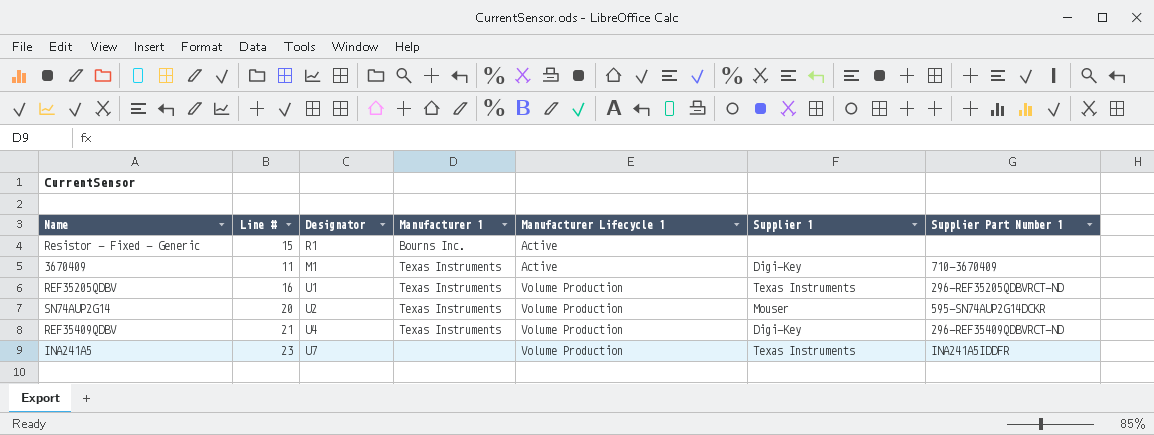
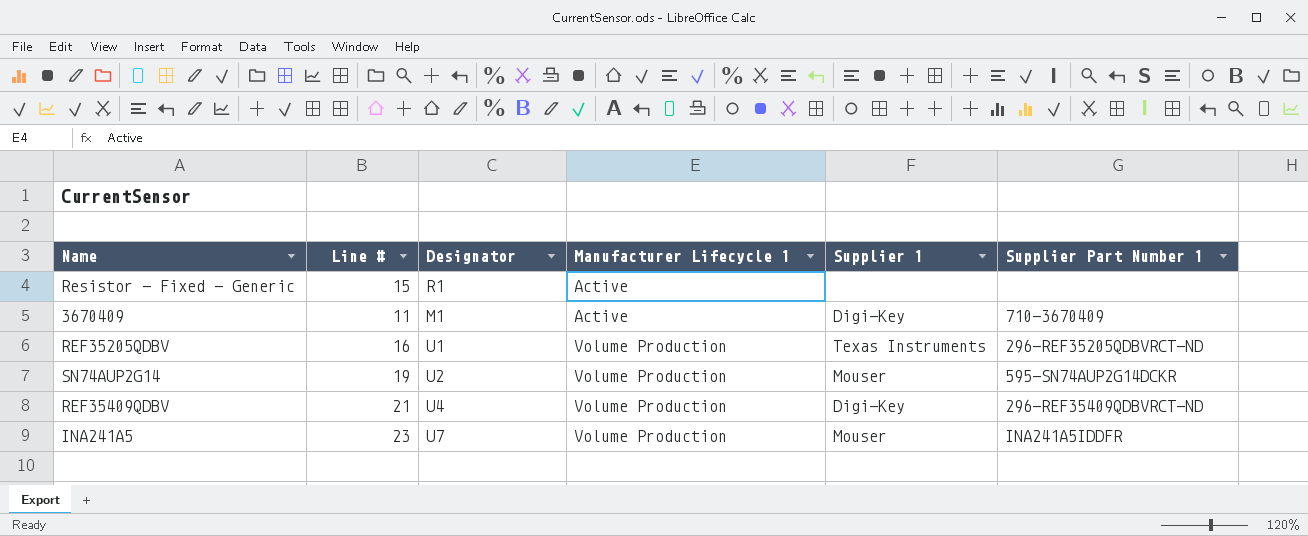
column Manufacturer 1 | position: 4 -> none
SN74AUP2G14 | Line #: 20 -> 19
INA241A5 | Supplier 1: Texas Instruments -> Mouser

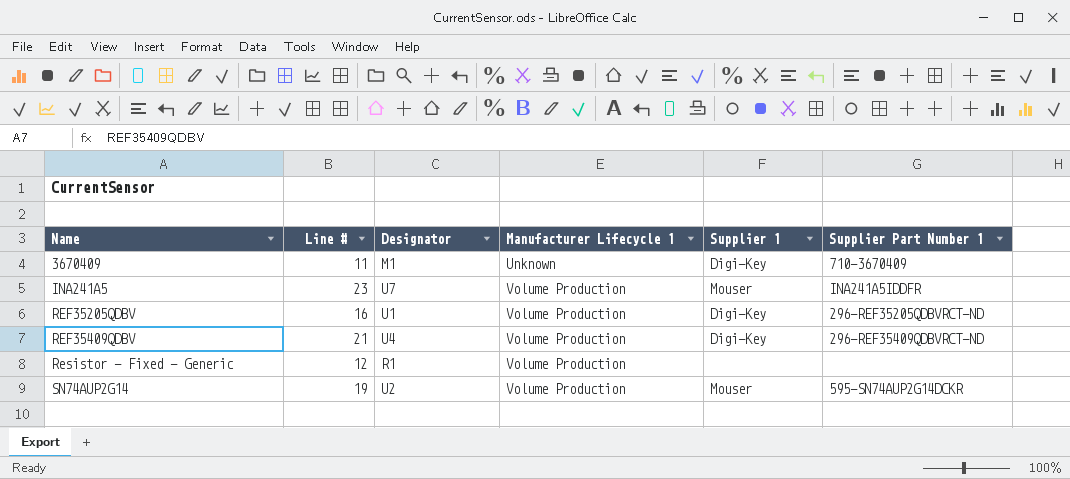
row order: Manufacturer Lifecycle 1 ascending -> Name ascending
3670409 | Manufacturer Lifecycle 1: Active -> Unknown
REF35205QDBV | Supplier 1: Texas Instruments -> Digi-Key
Resistor - Fixed - Generic | Line #: 15 -> 12
Resistor - Fixed - Generic | Manufacturer Lifecycle 1: Active -> Volume Production

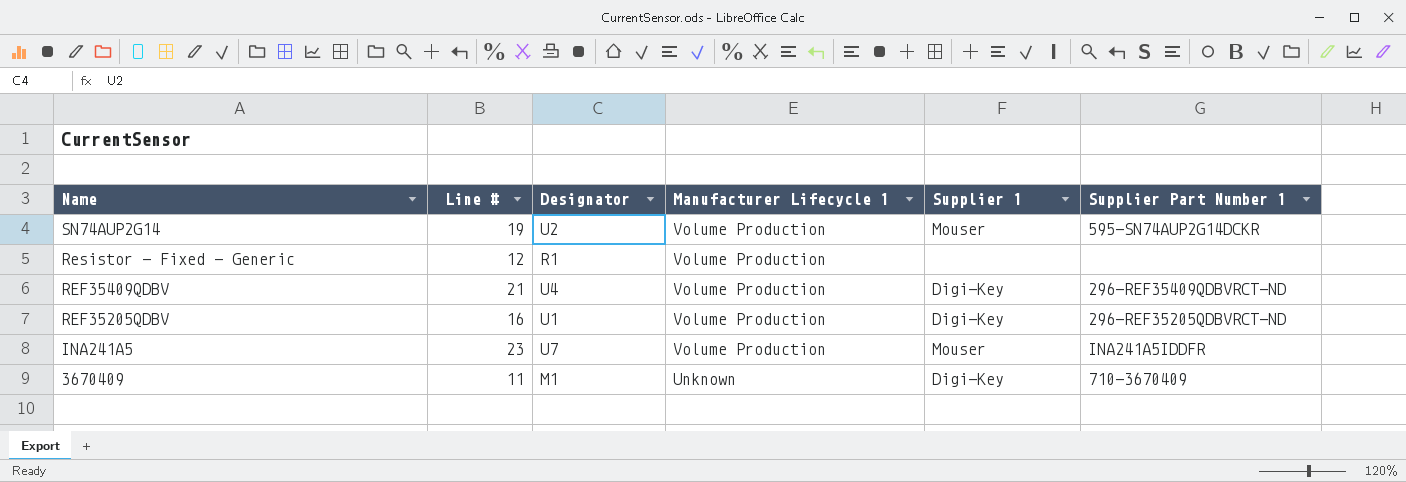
row order: Name ascending -> Name descending

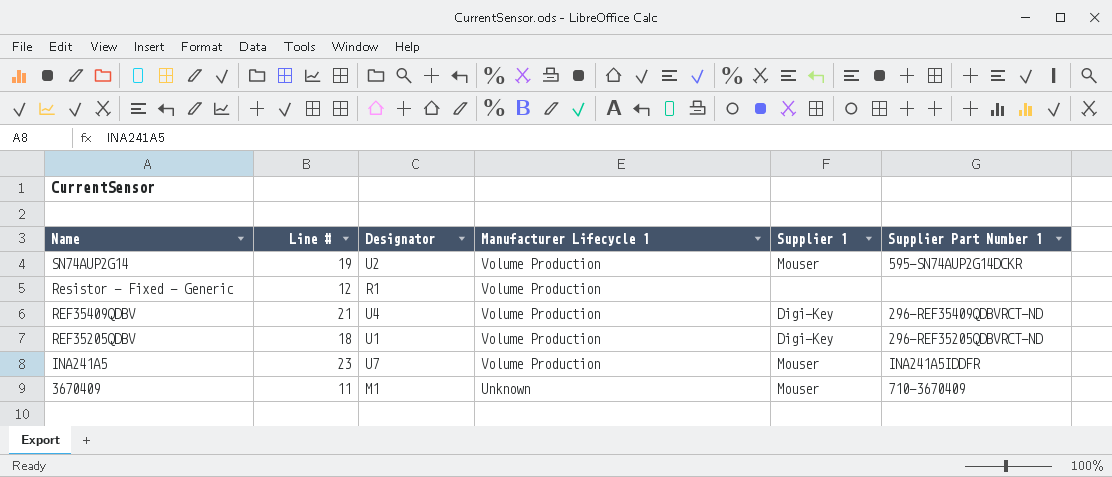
REF35205QDBV | Line #: 16 -> 18
3670409 | Supplier 1: Digi-Key -> Mouser

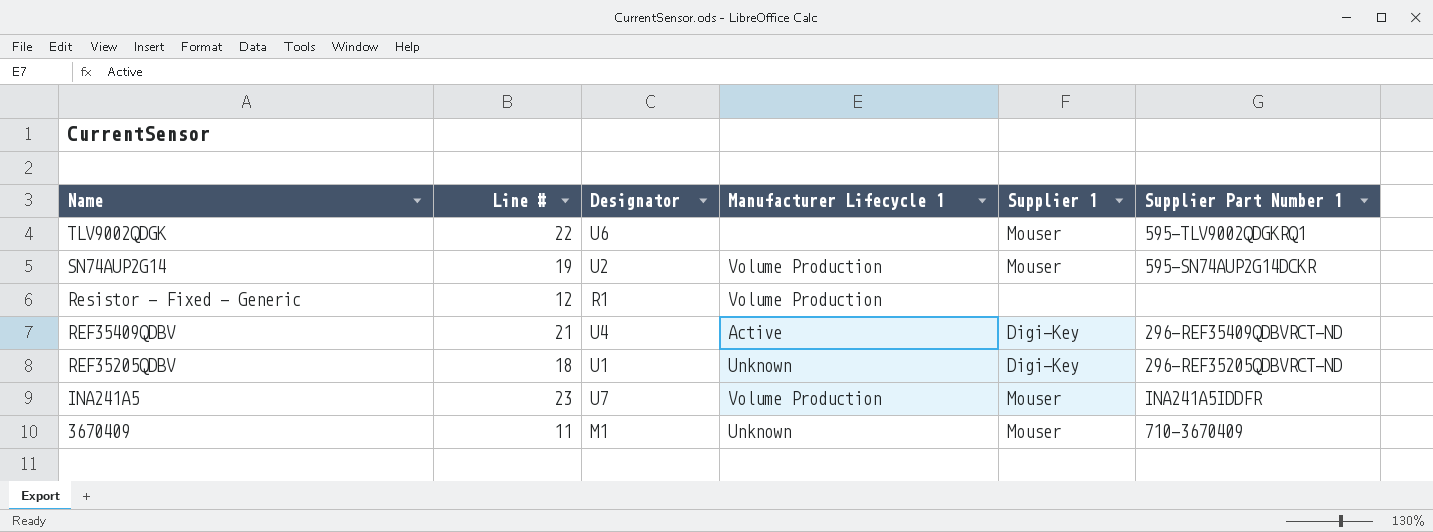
row TLV9002QDGK: none -> 22 | U6 | none | Mouser | 595-TLV9002QDGKRQ1
REF35409QDBV | Manufacturer Lifecycle 1: Volume Production -> Active
REF35205QDBV | Manufacturer Lifecycle 1: Volume Production -> Unknown

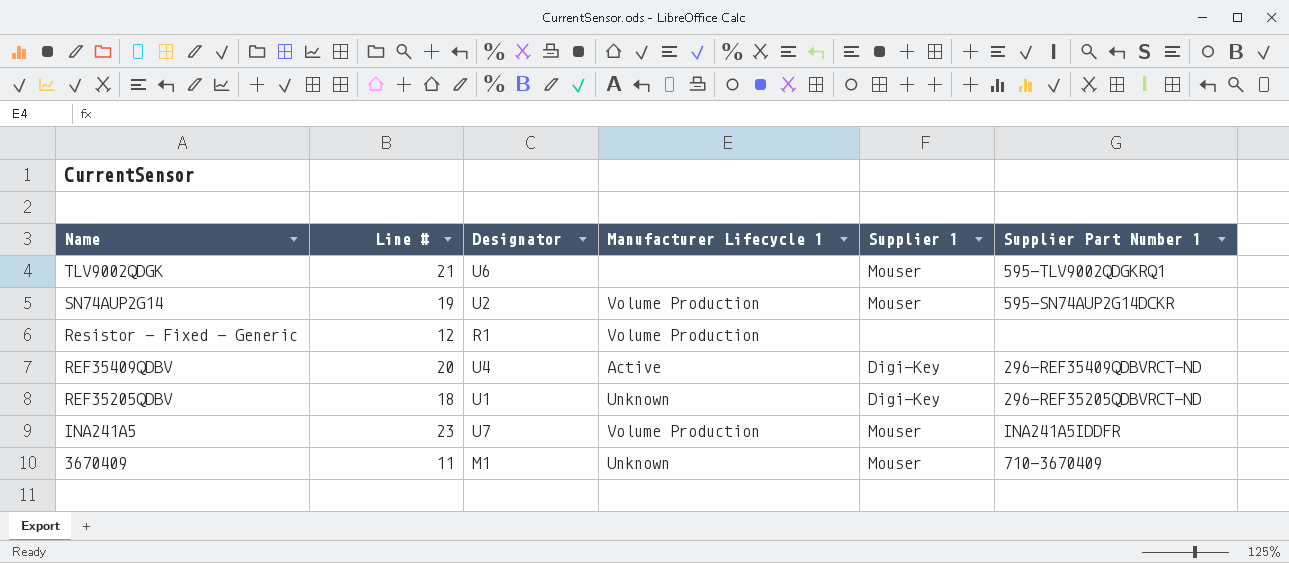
TLV9002QDGK | Line #: 22 -> 21
REF35409QDBV | Line #: 21 -> 20

